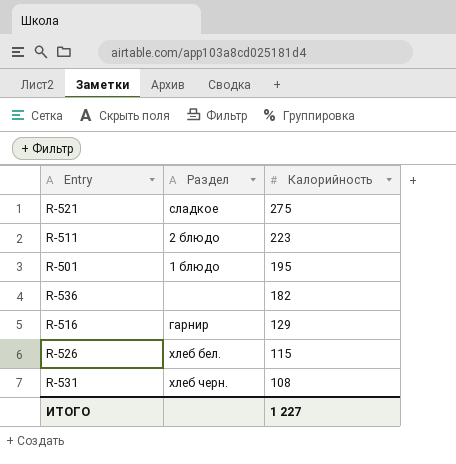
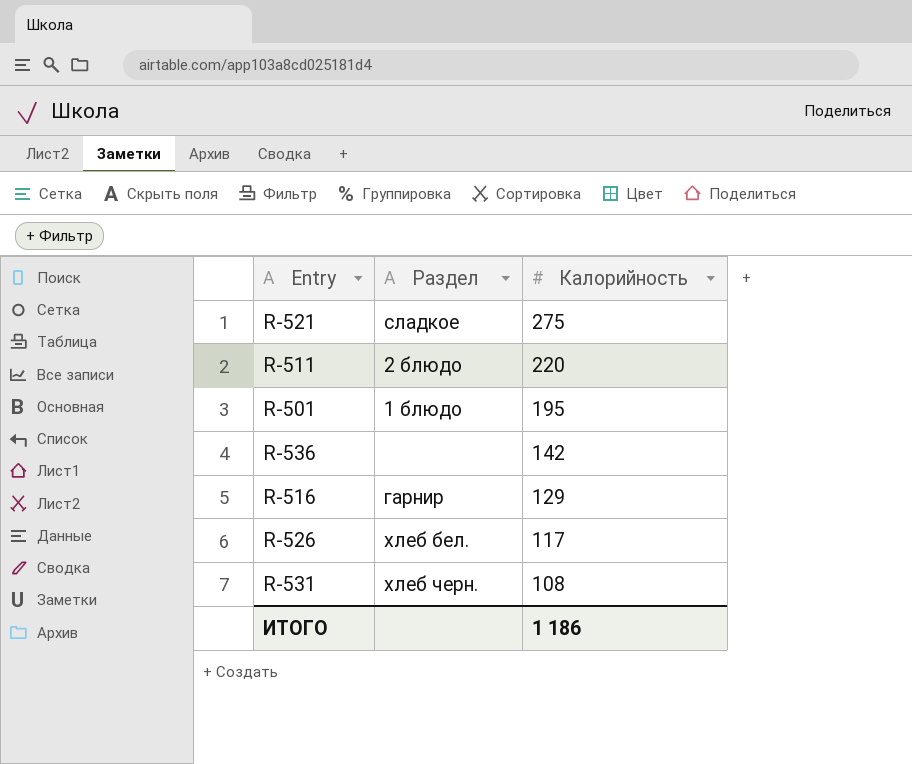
R-511 | Калорийность: 223 -> 220
R-536 | Калорийность: 182 -> 142
R-526 | Калорийность: 115 -> 117
ИТОГО | Калорийность: 1 227 -> 1 186

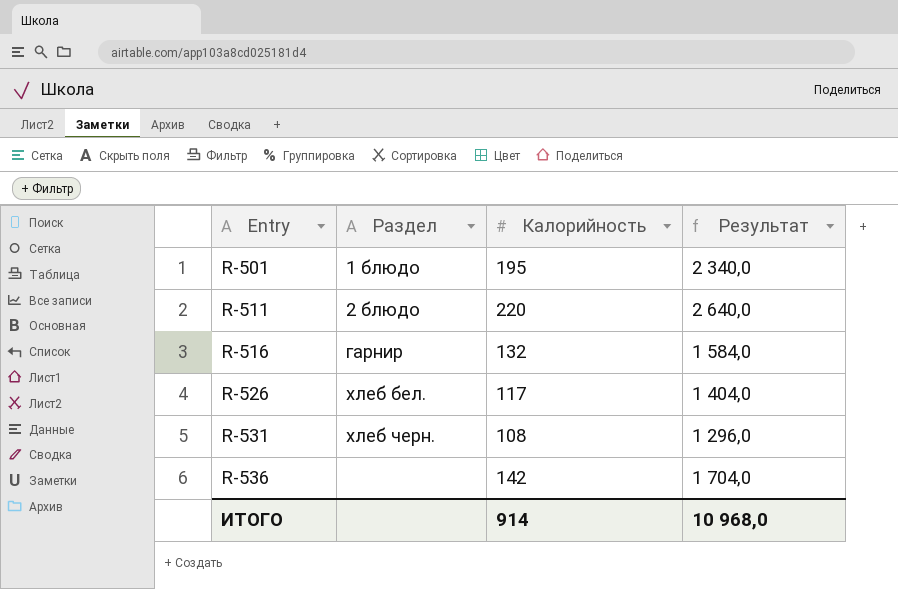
row order: Калорийность descending -> Entry ascending
column Результат | formula: none -> [Калорийность] * 12
row R-521: сладкое | 275 -> none
R-516 | Калорийность: 129 -> 132
ИТОГО | Калорийность: 1 186 -> 914

